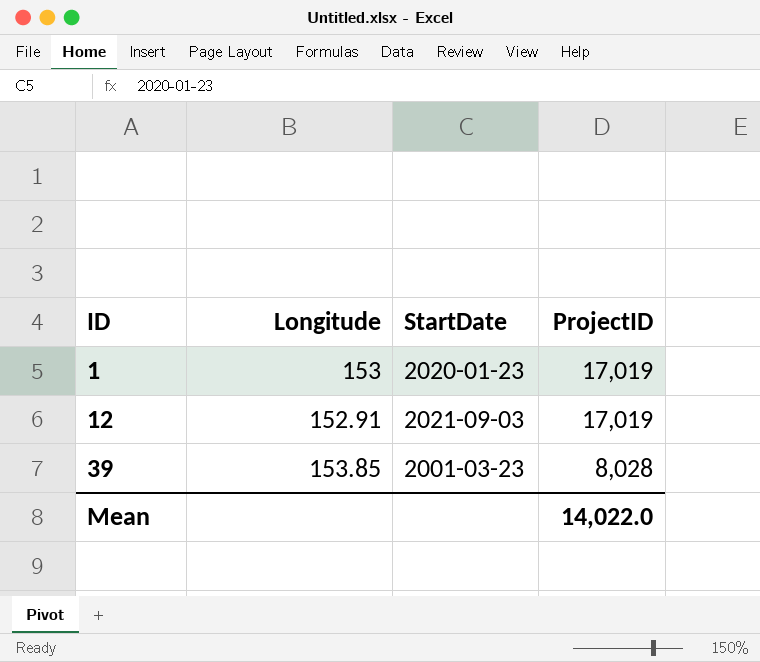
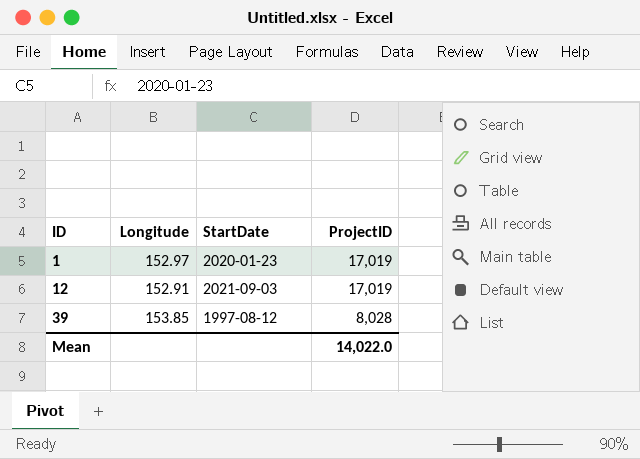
1 | Longitude: 153 -> 152.97
39 | StartDate: 2001-03-23 -> 1997-08-12

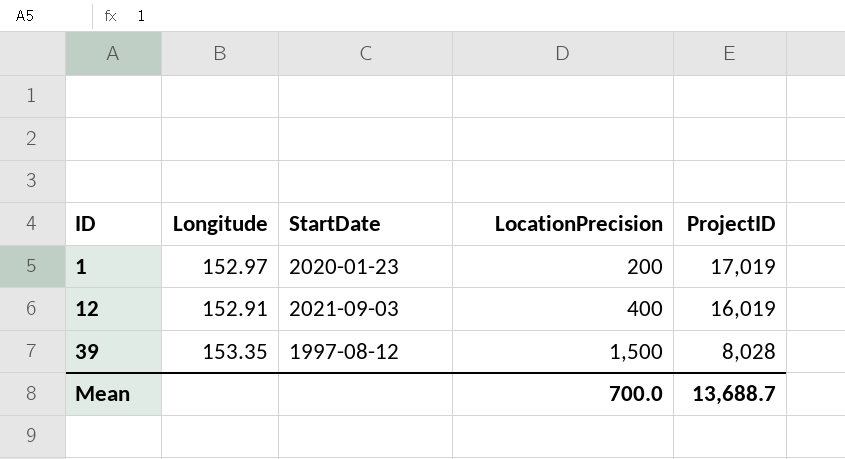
column LocationPrecision | position: none -> 4
12 | ProjectID: 17,019 -> 16,019
39 | Longitude: 153.85 -> 153.35
Mean | ProjectID: 14,022.0 -> 13,688.7

